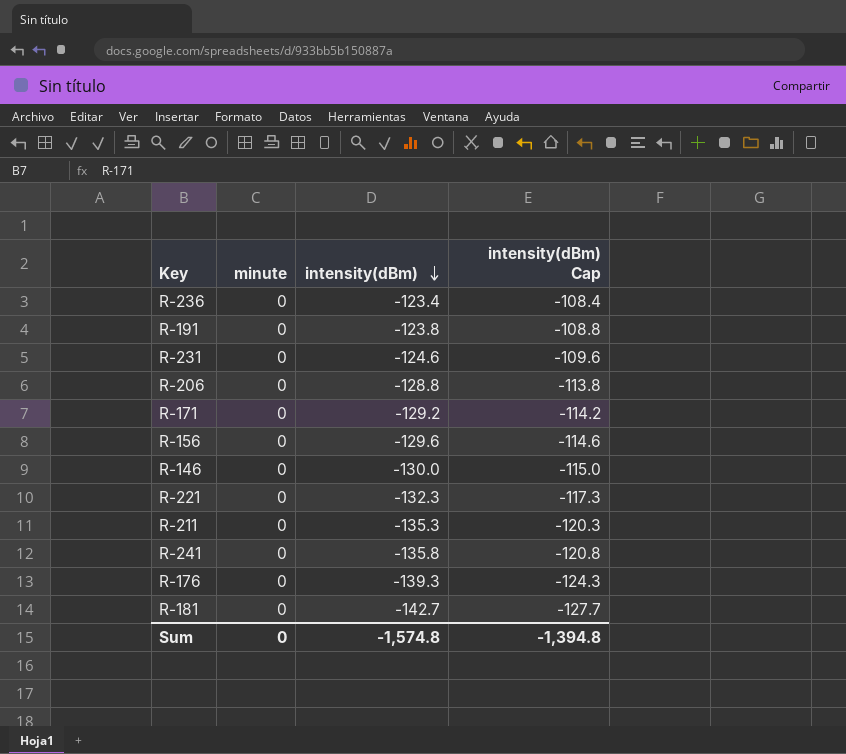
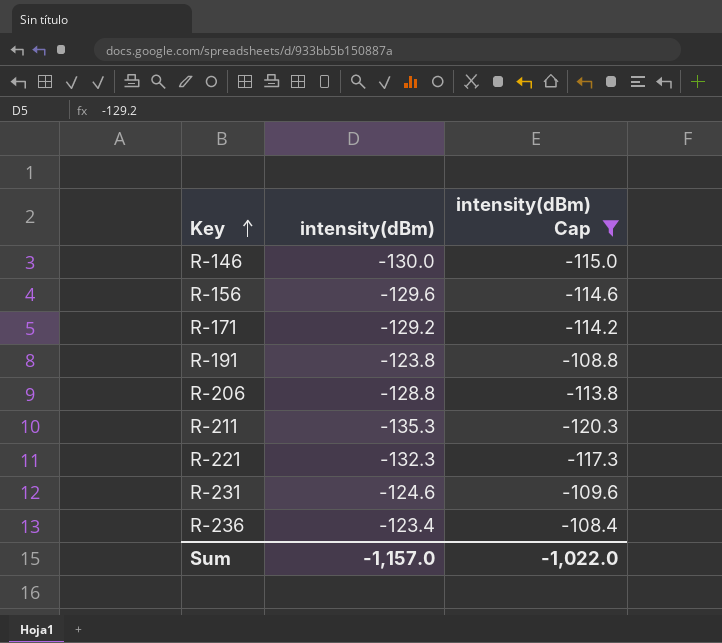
filter: none -> intensity(dBm) Cap >= -120.3
row order: intensity(dBm) descending -> Key ascending
column minute | position: 2 -> none
Sum | intensity(dBm): -1,574.8 -> -1,157.0
Sum | intensity(dBm) Cap: -1,394.8 -> -1,022.0

